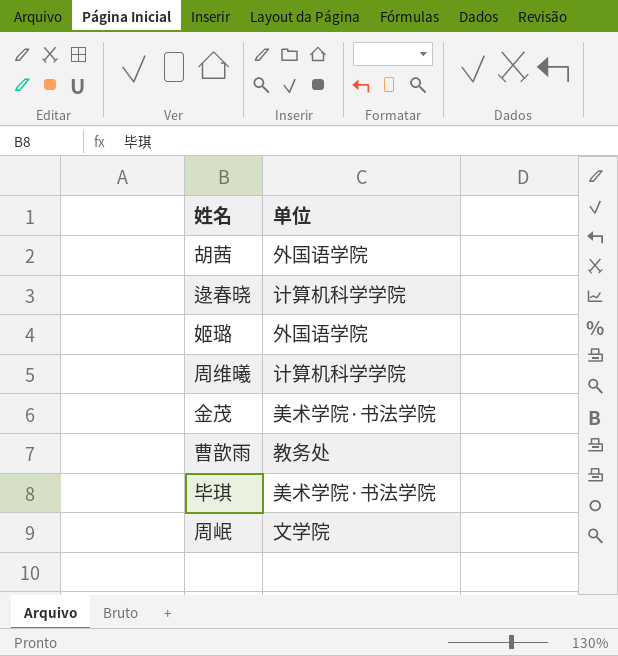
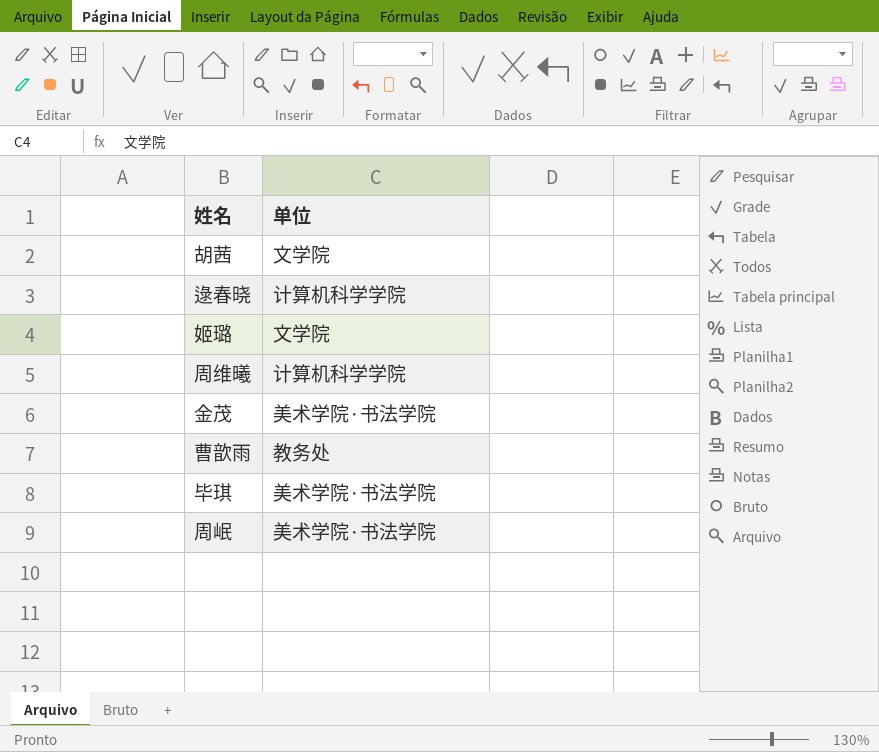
胡茜 | 单位: 外国语学院 -> 文学院
姬璐 | 单位: 外国语学院 -> 文学院
周岷 | 单位: 文学院 -> 美术学院·书法学院

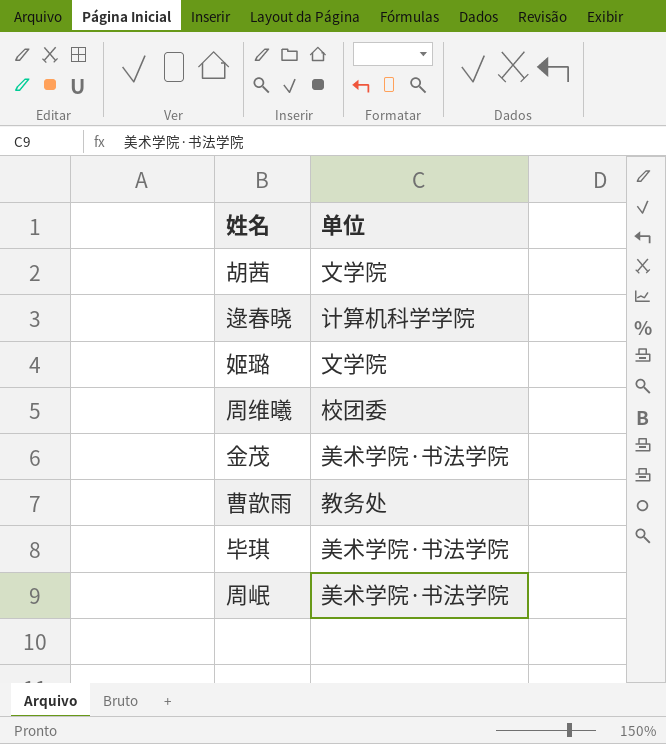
周维曦 | 单位: 计算机科学学院 -> 校团委

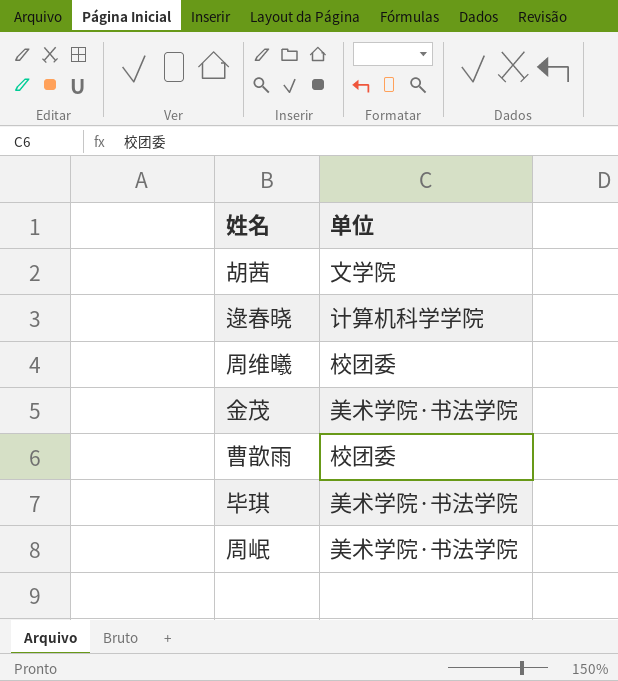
row 姬璐: 文学院 -> none
曹歆雨 | 单位: 教务处 -> 校团委

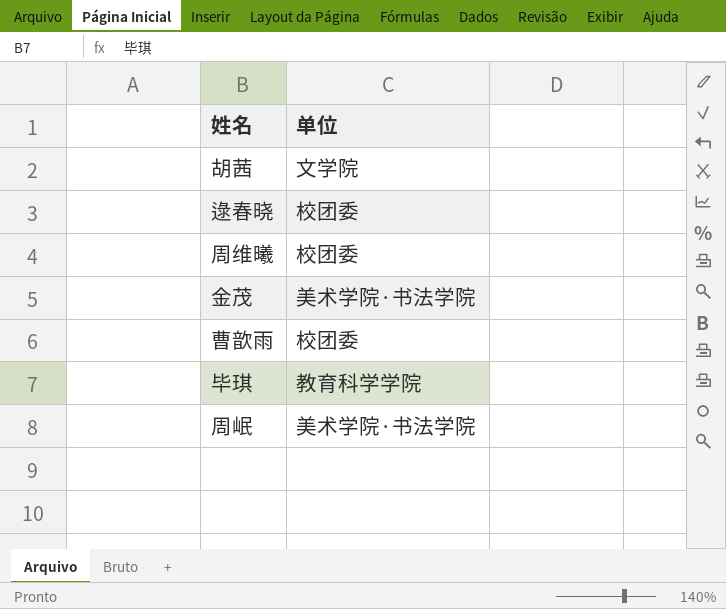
逯春晓 | 单位: 计算机科学学院 -> 校团委
毕琪 | 单位: 美术学院·书法学院 -> 教育科学学院

